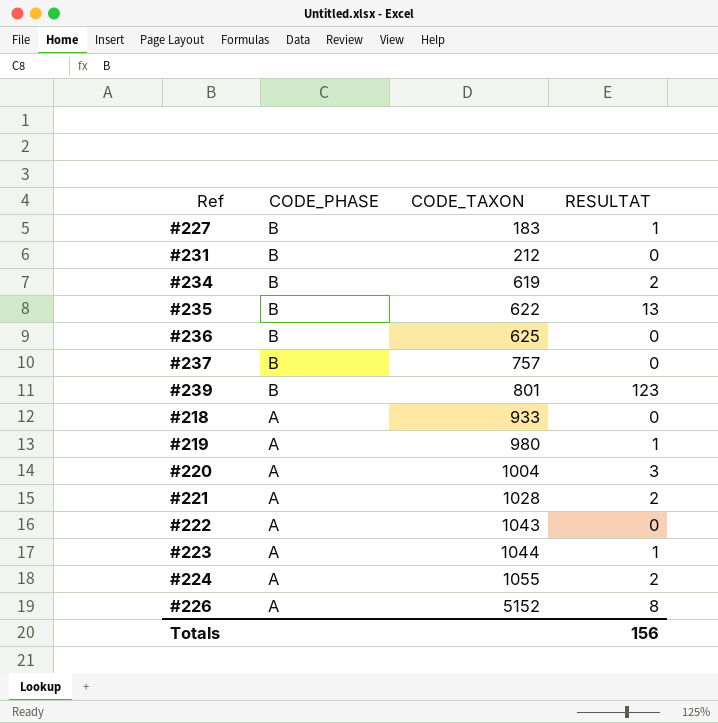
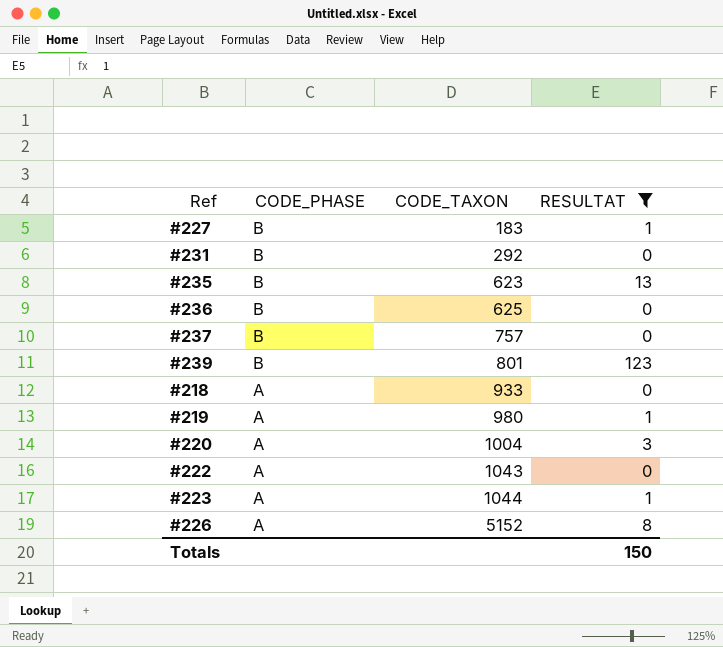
filter: none -> RESULTAT != 2
#231 | CODE_TAXON: 212 -> 292
#235 | CODE_TAXON: 622 -> 623
Totals | RESULTAT: 156 -> 150

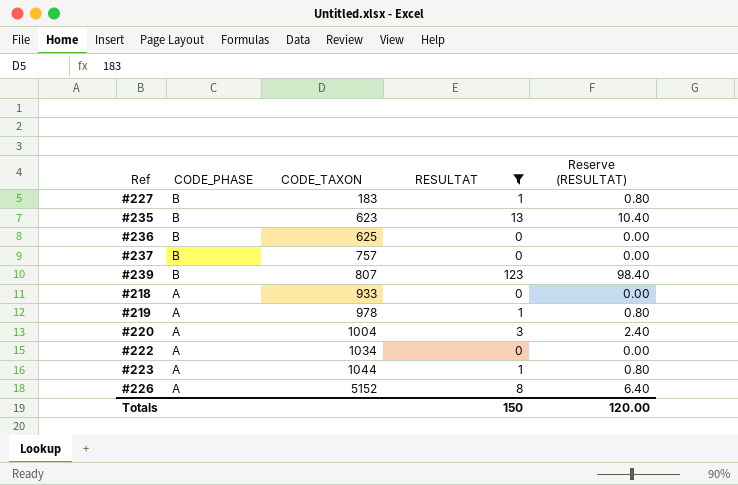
column Reserve (RESULTAT) | formula: none -> [RESULTAT] * 0.8
row #231: B | 292 | 0 -> none
#239 | CODE_TAXON: 801 -> 807
#219 | CODE_TAXON: 980 -> 978
#222 | CODE_TAXON: 1043 -> 1034

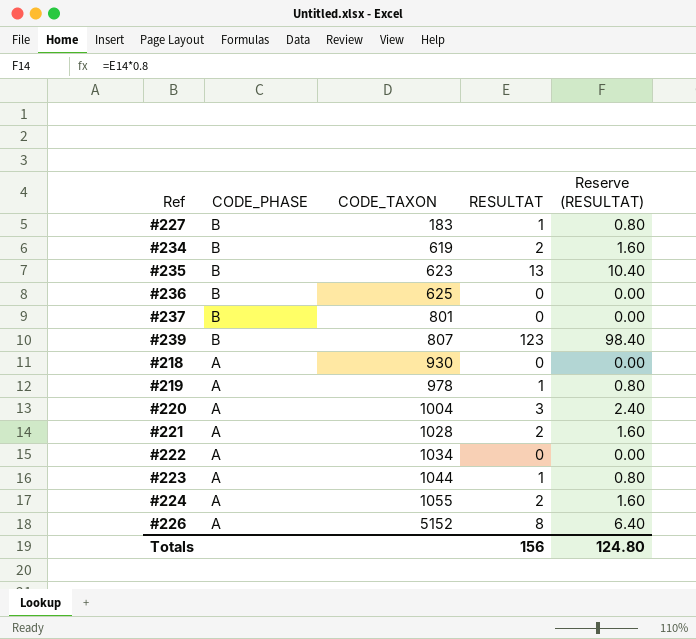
filter: RESULTAT != 2 -> none
#237 | CODE_TAXON: 757 -> 801
#218 | CODE_TAXON: 933 -> 930
Totals | RESULTAT: 150 -> 156
Totals | Reserve (RESULTAT): 120.00 -> 124.80

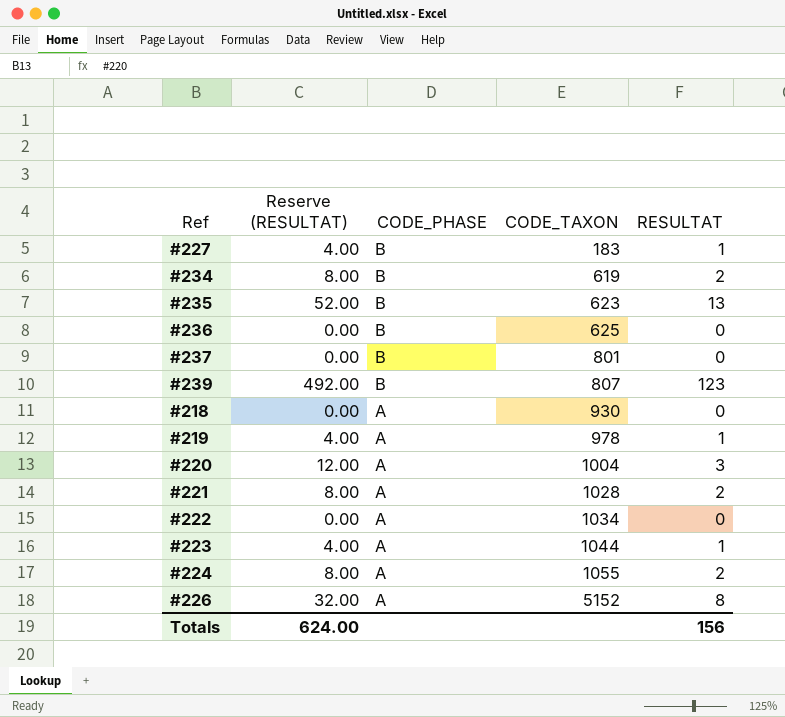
column Reserve (RESULTAT) | formula: [RESULTAT] * 0.8 -> [RESULTAT] * 4
column Reserve (RESULTAT) | position: 5 -> 2
Totals | Reserve (RESULTAT): 124.80 -> 624.00

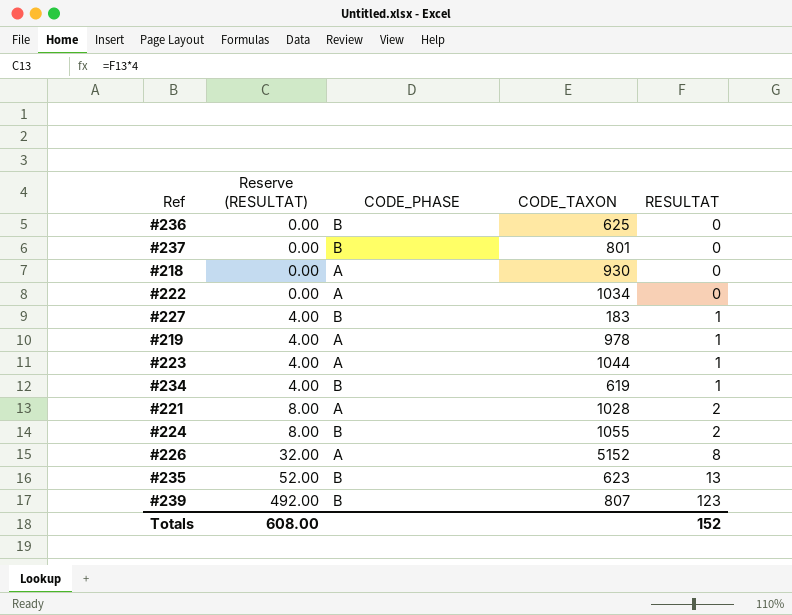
row order: CODE_PHASE descending -> Reserve (RESULTAT) ascending
row #220: 12.00 | A | 1004 | 3 -> none
#234 | Reserve (RESULTAT): 8.00 -> 4.00
#234 | RESULTAT: 2 -> 1
#224 | CODE_PHASE: A -> B
Totals | Reserve (RESULTAT): 624.00 -> 608.00
Totals | RESULTAT: 156 -> 152

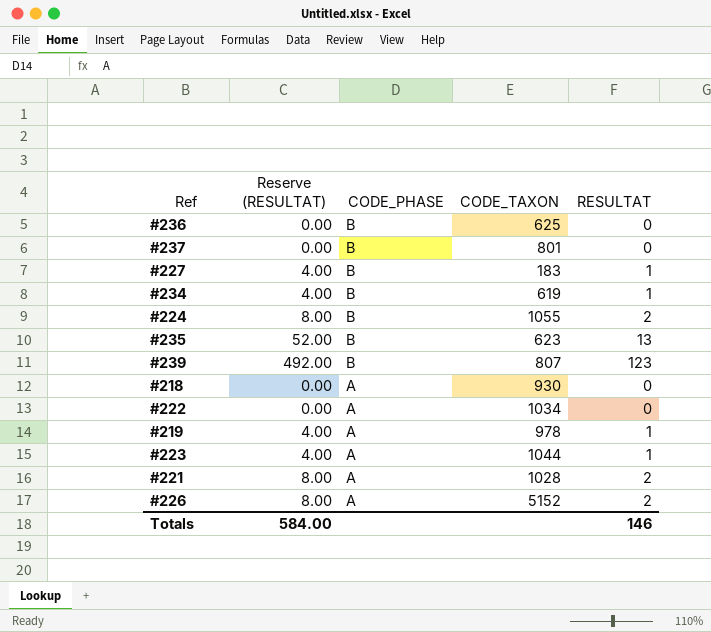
row order: Reserve (RESULTAT) ascending -> CODE_PHASE descending
#226 | Reserve (RESULTAT): 32.00 -> 8.00
#226 | RESULTAT: 8 -> 2
Totals | Reserve (RESULTAT): 608.00 -> 584.00
Totals | RESULTAT: 152 -> 146

